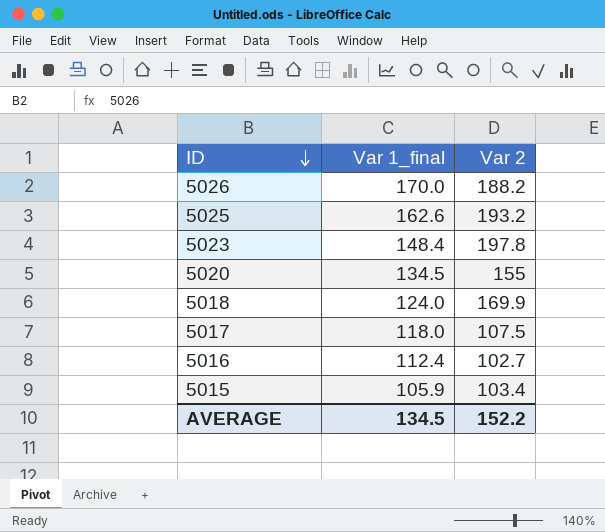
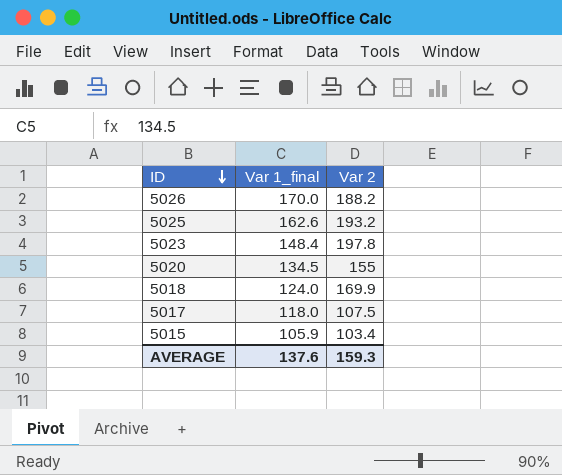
row 5016: 112.4 | 102.7 -> none
AVERAGE | Var 1_final: 134.5 -> 137.6
AVERAGE | Var 2: 152.2 -> 159.3

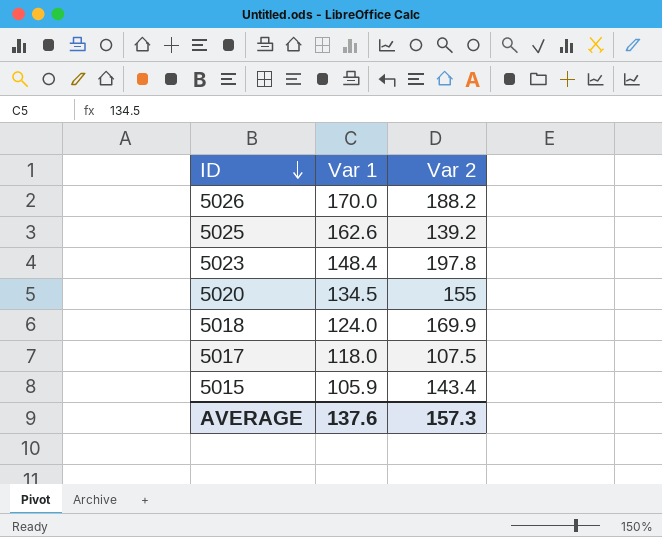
column name: Var 1_final -> Var 1
5025 | Var 2: 193.2 -> 139.2
5015 | Var 2: 103.4 -> 143.4
AVERAGE | Var 2: 159.3 -> 157.3

